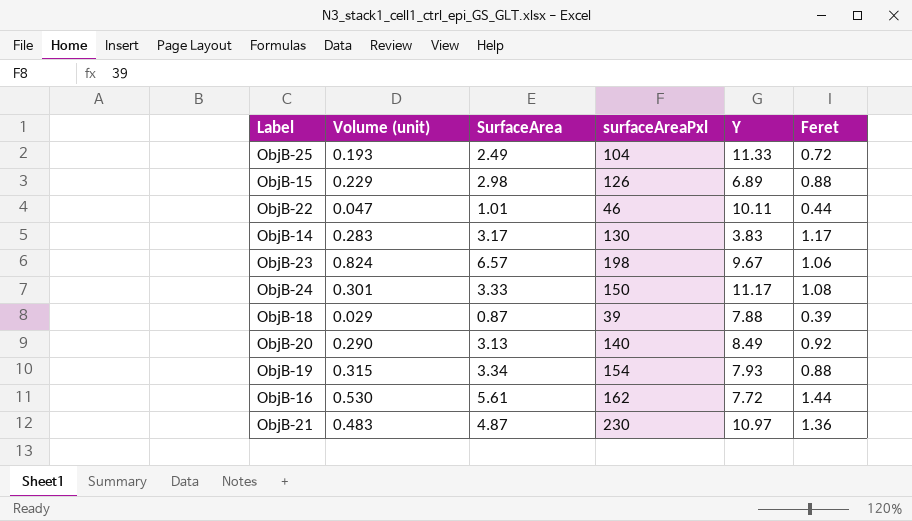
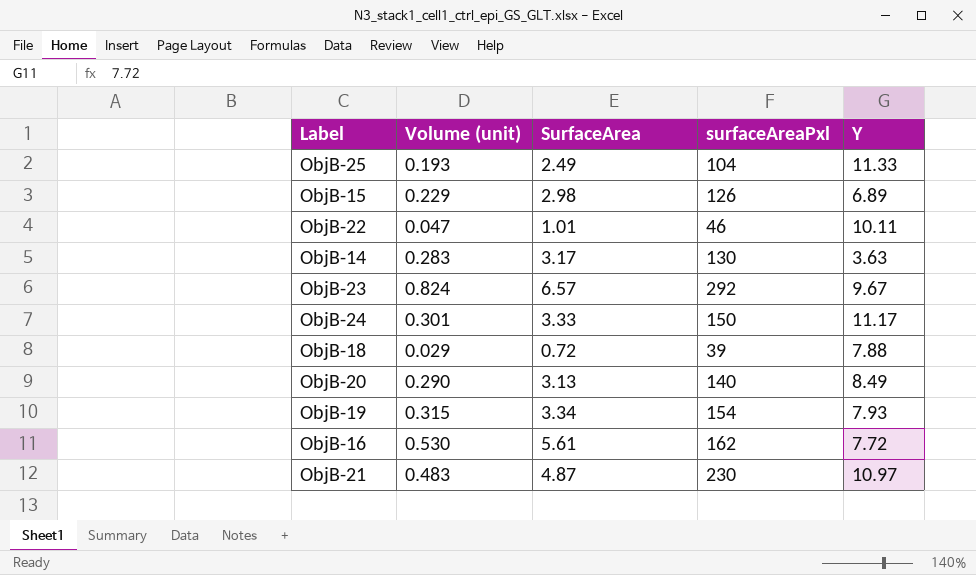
column Feret | position: 6 -> none
ObjB-14 | Y: 3.83 -> 3.63
ObjB-23 | surfaceAreaPxl: 198 -> 292
ObjB-18 | SurfaceArea: 0.87 -> 0.72

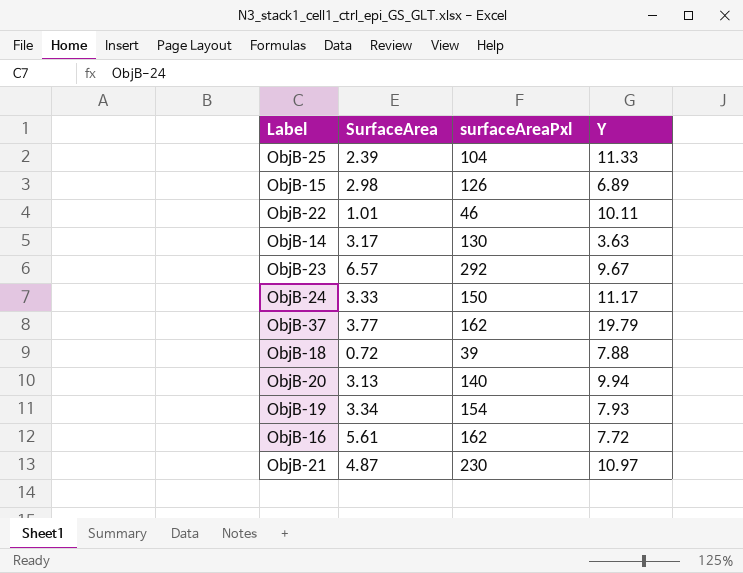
column Volume (unit) | position: 2 -> none
ObjB-25 | SurfaceArea: 2.49 -> 2.39
row ObjB-37: none -> 3.77 | 162 | 19.79
ObjB-20 | Y: 8.49 -> 9.94

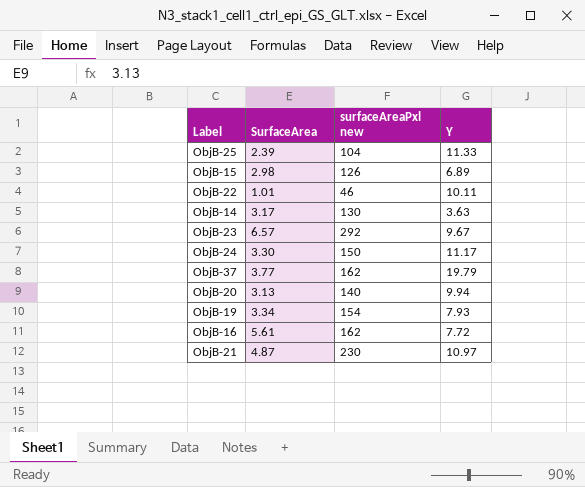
column name: surfaceAreaPxl -> surfaceAreaPxl new
row ObjB-18: 0.72 | 39 | 7.88 -> none
ObjB-24 | SurfaceArea: 3.33 -> 3.30

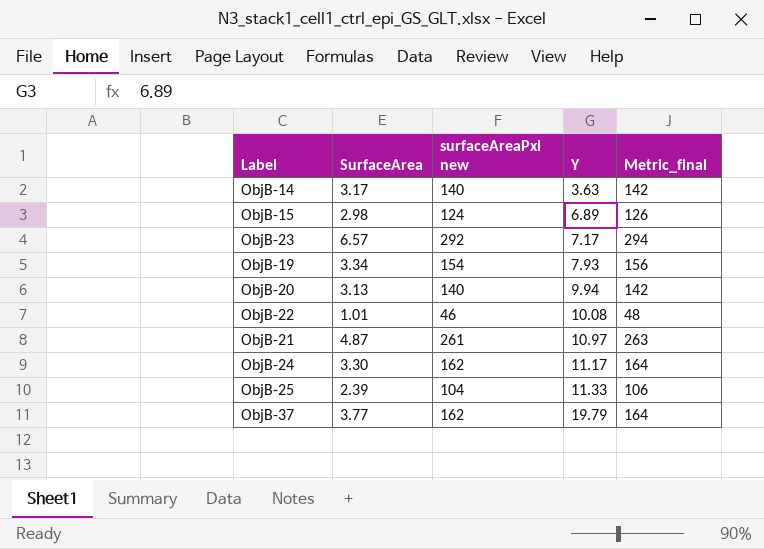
row order: none -> Y ascending
column Metric_final | formula: none -> [surfaceAreaPxl new] + 2
row ObjB-16: 5.61 | 162 | 7.72 -> none
ObjB-14 | surfaceAreaPxl new: 130 -> 140
ObjB-15 | surfaceAreaPxl new: 126 -> 124
ObjB-23 | Y: 9.67 -> 7.17
ObjB-22 | Y: 10.11 -> 10.08
ObjB-21 | surfaceAreaPxl new: 230 -> 261
ObjB-24 | surfaceAreaPxl new: 150 -> 162

